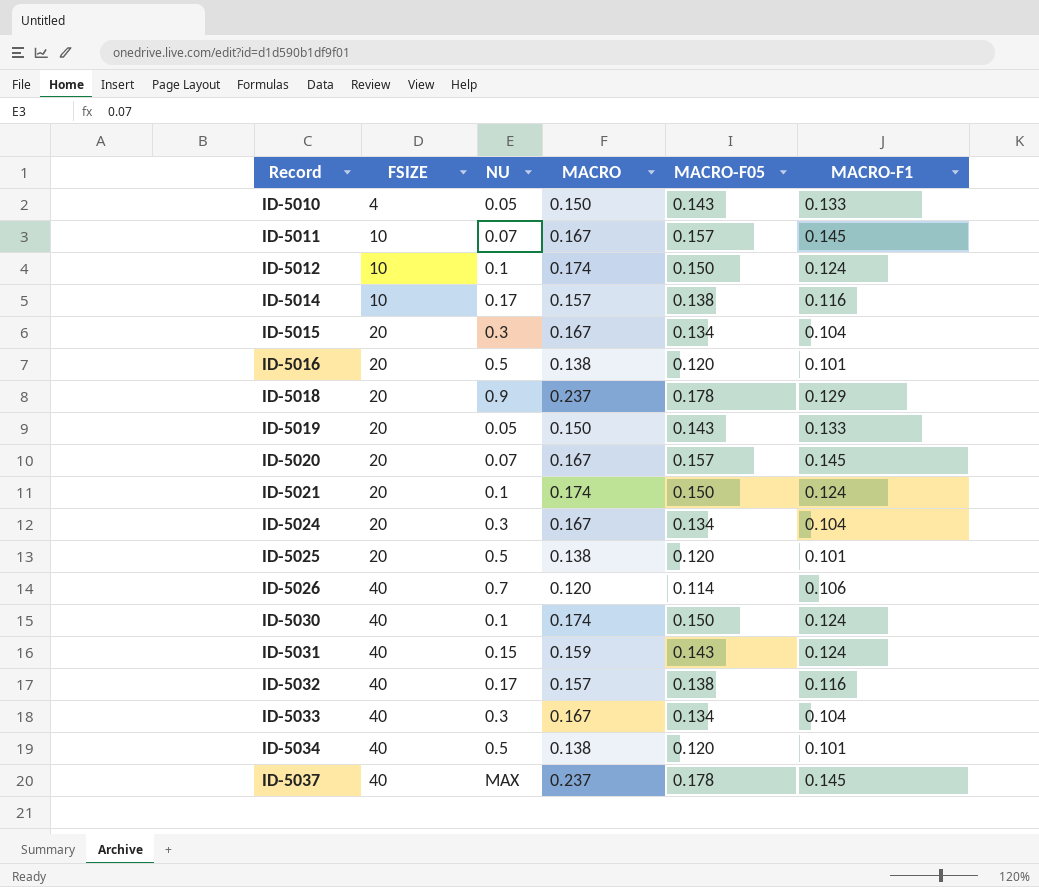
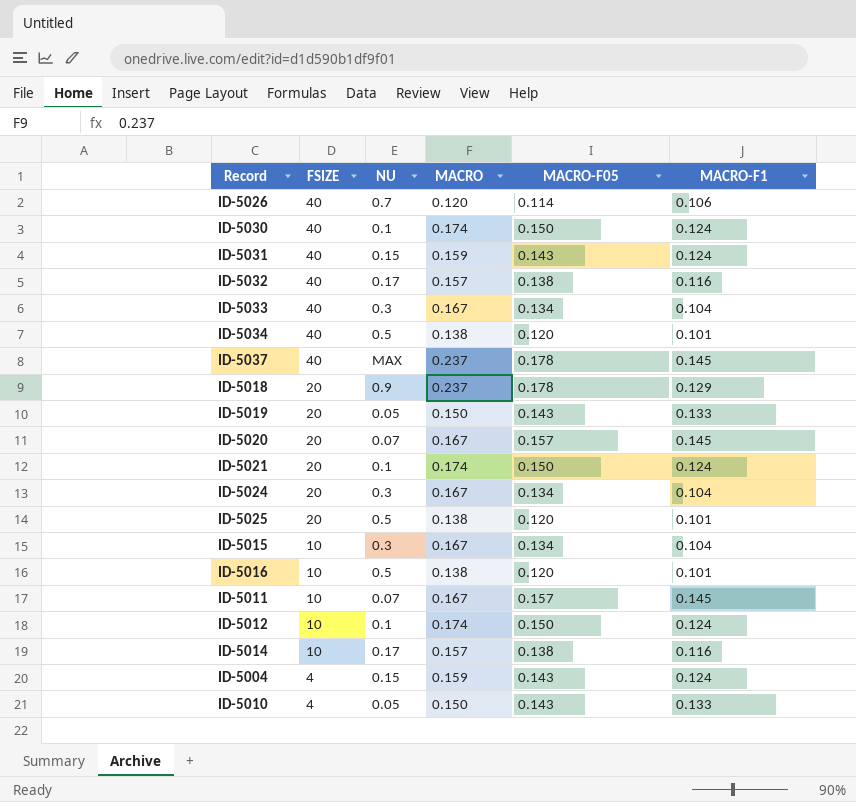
row order: Record ascending -> FSIZE descending
ID-5015 | FSIZE: 20 -> 10
ID-5016 | FSIZE: 20 -> 10
row ID-5004: none -> 4 | 0.15 | 0.159 | 0.143 | 0.124

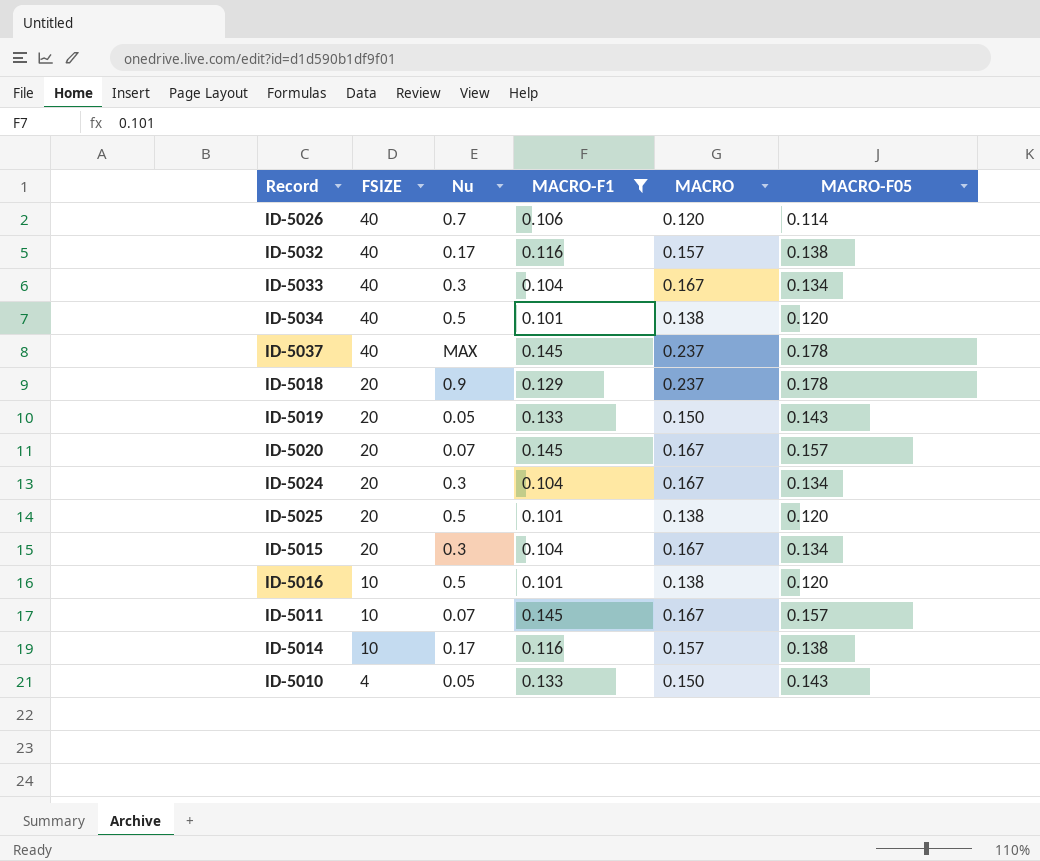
filter: none -> MACRO-F1 != 0.124
column name: NU -> Nu
column MACRO-F1 | position: 6 -> 4
ID-5015 | FSIZE: 10 -> 20

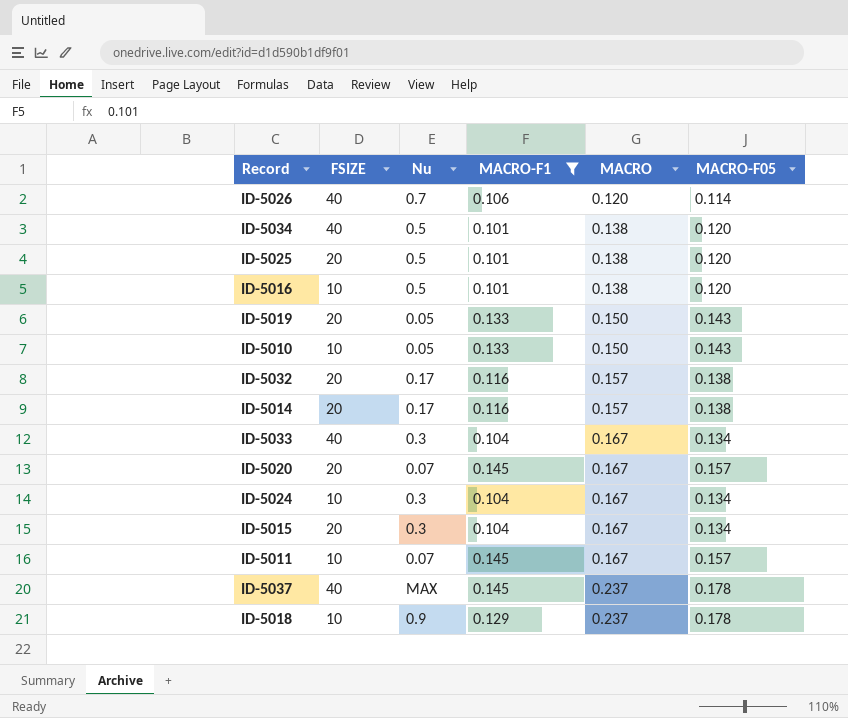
row order: FSIZE descending -> MACRO ascending
ID-5010 | FSIZE: 4 -> 10
ID-5032 | FSIZE: 40 -> 20
ID-5014 | FSIZE: 10 -> 20
ID-5024 | FSIZE: 20 -> 10
ID-5018 | FSIZE: 20 -> 10

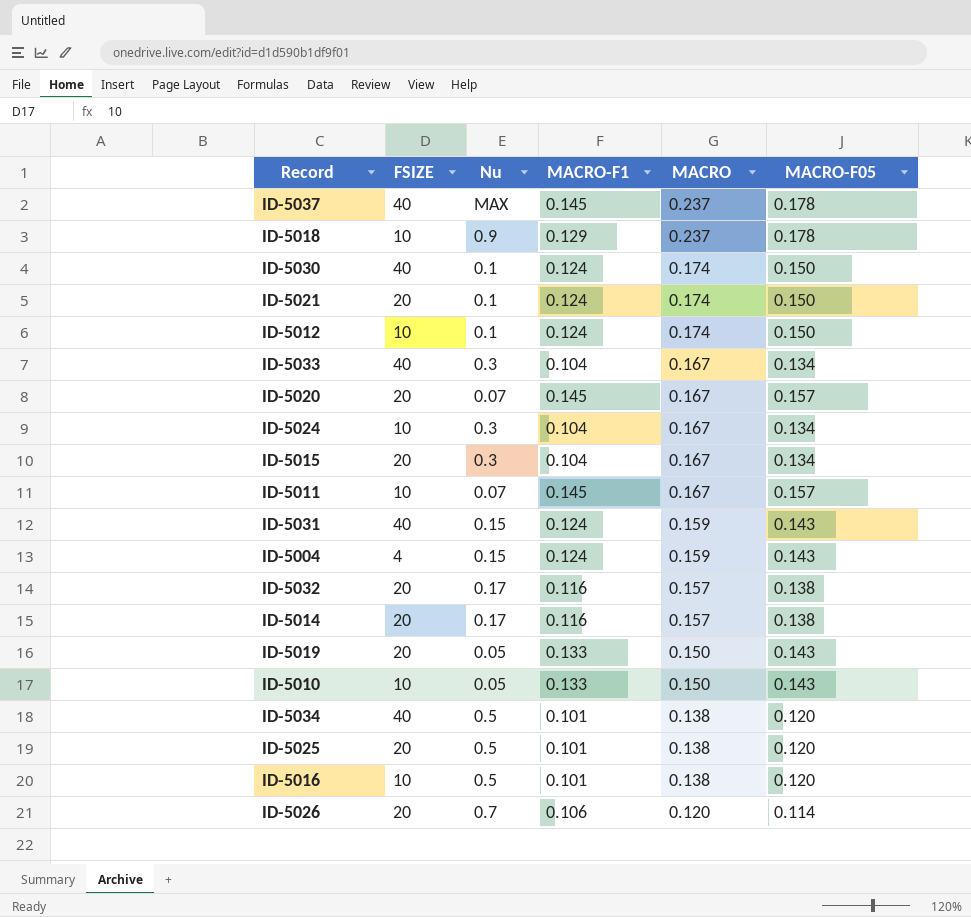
filter: MACRO-F1 != 0.124 -> none
row order: MACRO ascending -> MACRO descending
ID-5026 | FSIZE: 40 -> 20

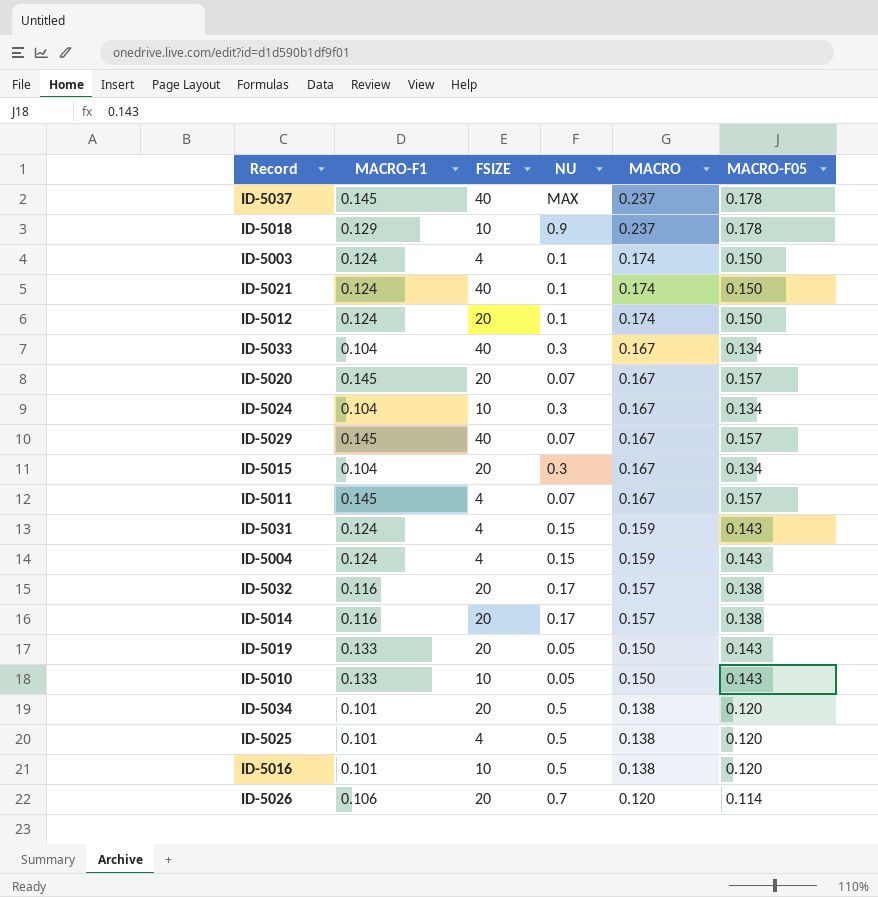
column MACRO-F1 | position: 4 -> 2
column name: Nu -> NU
row ID-5030: 40 | 0.1 | 0.124 | 0.174 | 0.150 -> none
row ID-5003: none -> 0.124 | 4 | 0.1 | 0.174 | 0.150
ID-5021 | FSIZE: 20 -> 40
ID-5012 | FSIZE: 10 -> 20
row ID-5029: none -> 0.145 | 40 | 0.07 | 0.167 | 0.157
ID-5011 | FSIZE: 10 -> 4
ID-5031 | FSIZE: 40 -> 4
ID-5034 | FSIZE: 40 -> 20
ID-5025 | FSIZE: 20 -> 4

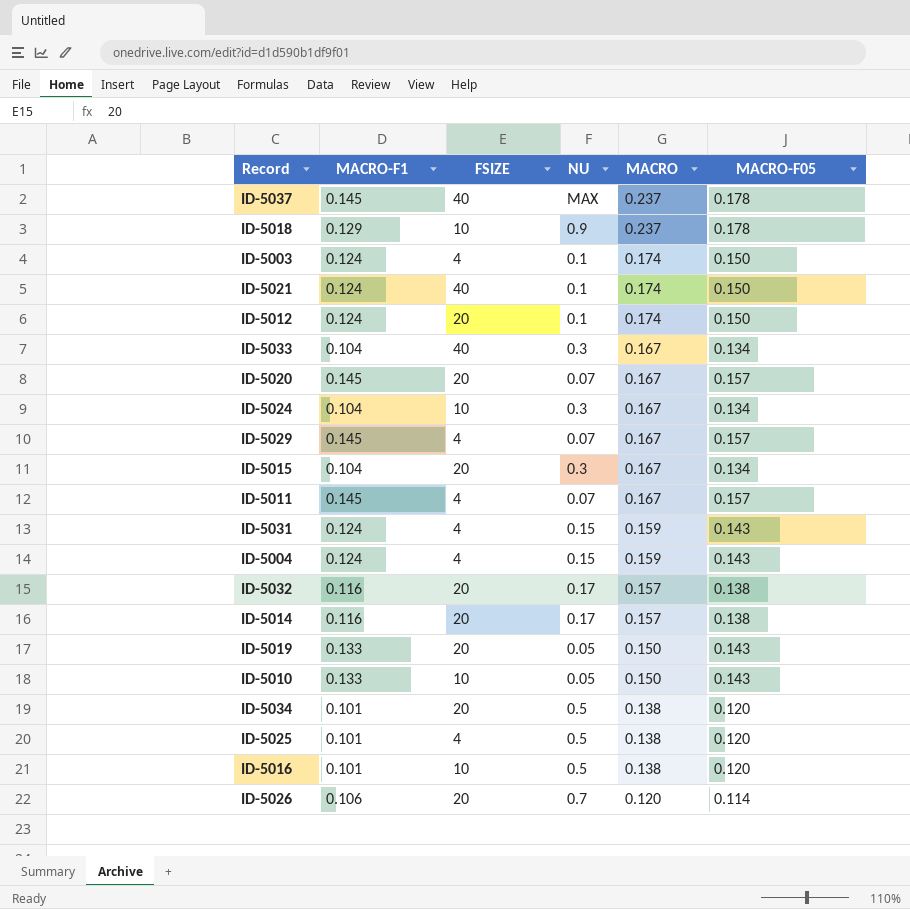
ID-5029 | FSIZE: 40 -> 4

